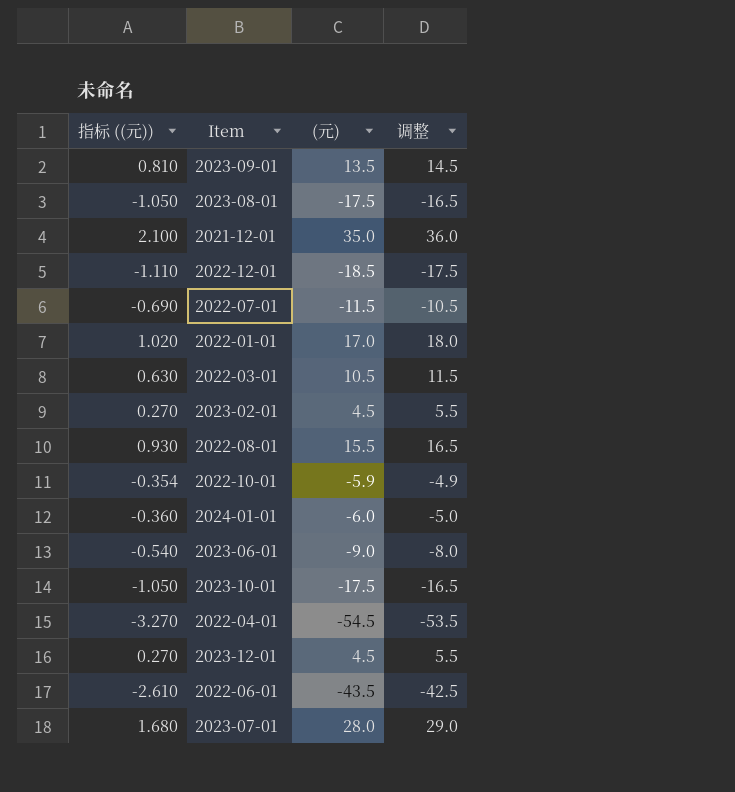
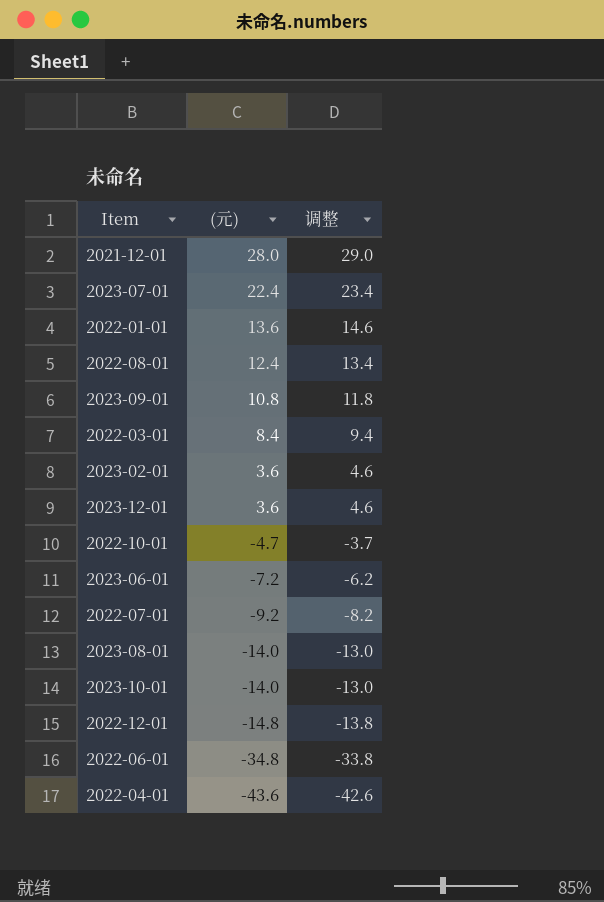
row order: none -> (元) descending
column 指标 ((元)) | formula: [(元)] * 0.06 -> none
row 2024-01-01: -0.360 | -6.0 | -5.0 -> none
2021-12-01 | (元): 35.0 -> 28.0
2021-12-01 | 调整: 36.0 -> 29.0
2023-07-01 | (元): 28.0 -> 22.4
2023-07-01 | 调整: 29.0 -> 23.4
2022-01-01 | (元): 17.0 -> 13.6
2022-01-01 | 调整: 18.0 -> 14.6
2022-08-01 | (元): 15.5 -> 12.4
2022-08-01 | 调整: 16.5 -> 13.4
2023-09-01 | (元): 13.5 -> 10.8
2023-09-01 | 调整: 14.5 -> 11.8
2022-03-01 | (元): 10.5 -> 8.4
2022-03-01 | 调整: 11.5 -> 9.4
2023-02-01 | (元): 4.5 -> 3.6
2023-02-01 | 调整: 5.5 -> 4.6
2023-12-01 | (元): 4.5 -> 3.6
2023-12-01 | 调整: 5.5 -> 4.6
2022-10-01 | (元): -5.9 -> -4.7
2022-10-01 | 调整: -4.9 -> -3.7
2023-06-01 | (元): -9.0 -> -7.2
2023-06-01 | 调整: -8.0 -> -6.2
2022-07-01 | (元): -11.5 -> -9.2
2022-07-01 | 调整: -10.5 -> -8.2
2023-08-01 | (元): -17.5 -> -14.0
2023-08-01 | 调整: -16.5 -> -13.0
2023-10-01 | (元): -17.5 -> -14.0
2023-10-01 | 调整: -16.5 -> -13.0
2022-12-01 | (元): -18.5 -> -14.8
2022-12-01 | 调整: -17.5 -> -13.8
2022-06-01 | (元): -43.5 -> -34.8
2022-06-01 | 调整: -42.5 -> -33.8
2022-04-01 | (元): -54.5 -> -43.6
2022-04-01 | 调整: -53.5 -> -42.6

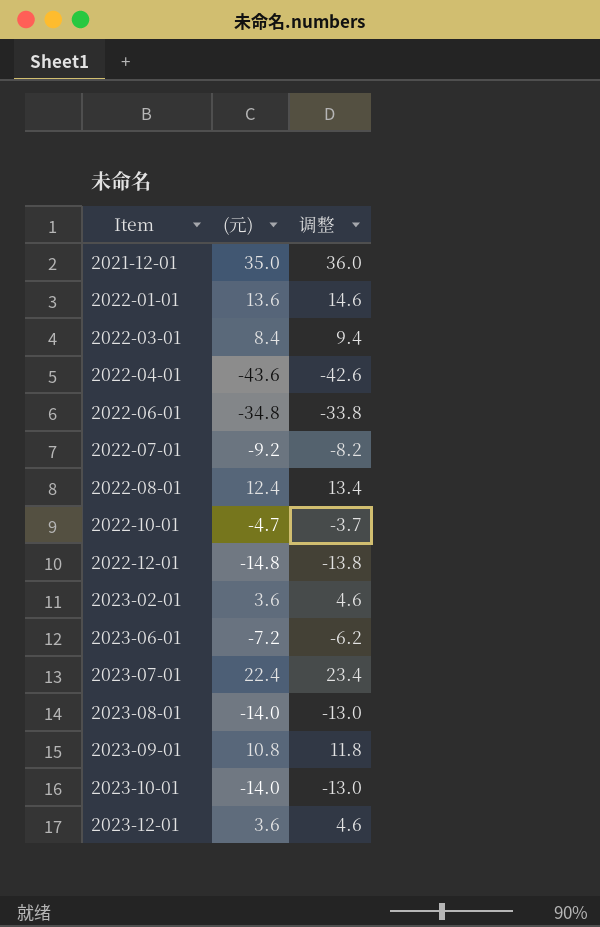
row order: (元) descending -> Item ascending
2021-12-01 | (元): 28.0 -> 35.0
2021-12-01 | 调整: 29.0 -> 36.0

